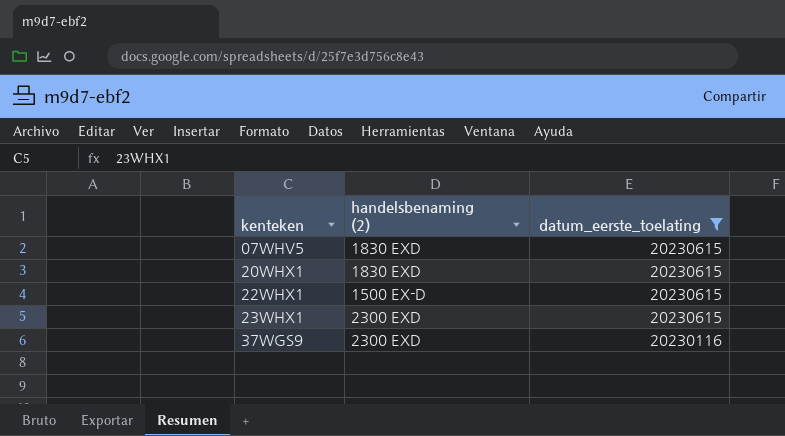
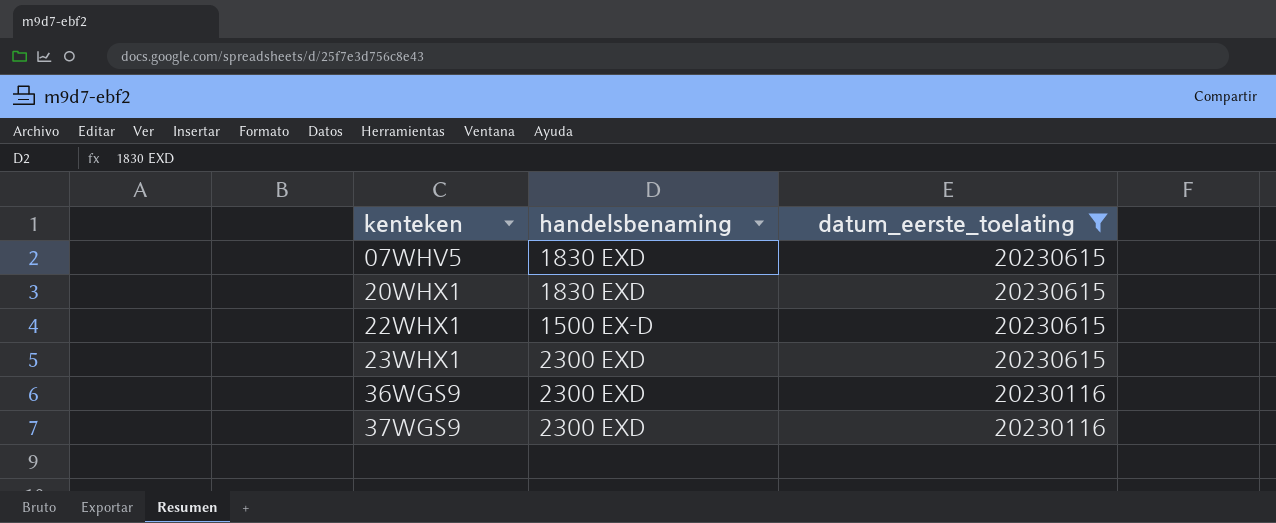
column name: handelsbenaming (2) -> handelsbenaming
row 36WGS9: none -> 2300 EXD | 20230116

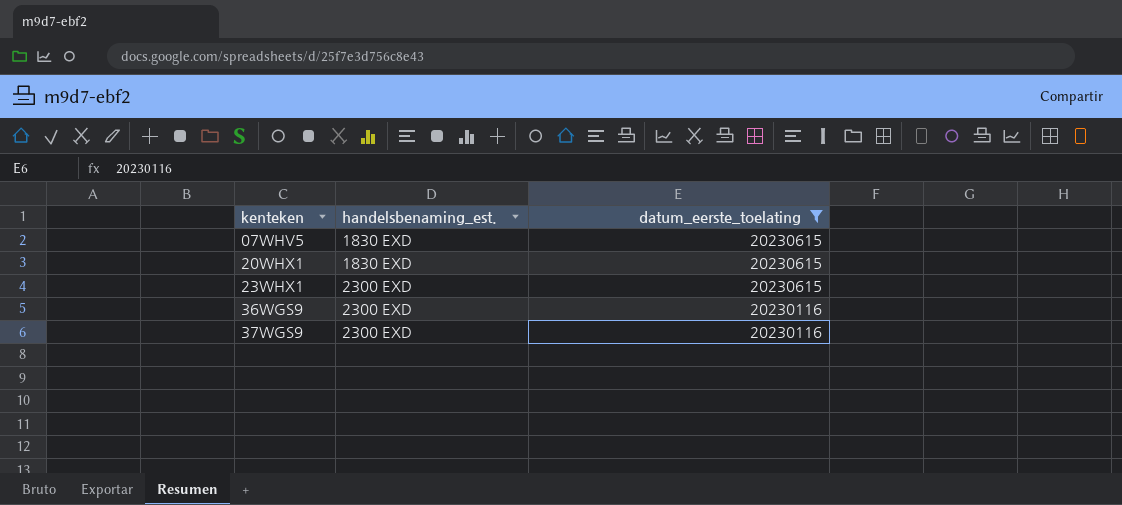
column name: handelsbenaming -> handelsbenaming_est.
row 22WHX1: 1500 EX-D | 20230615 -> none

